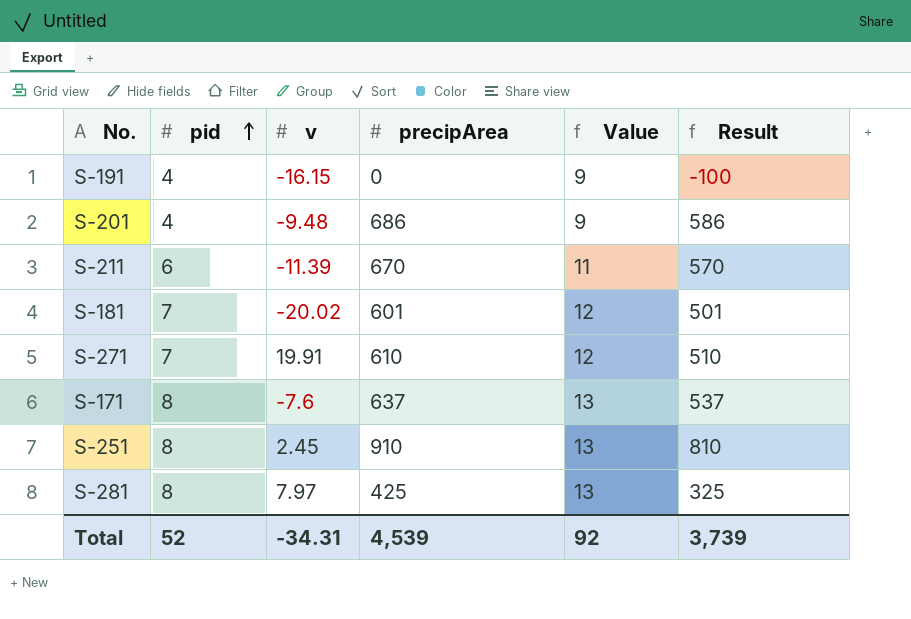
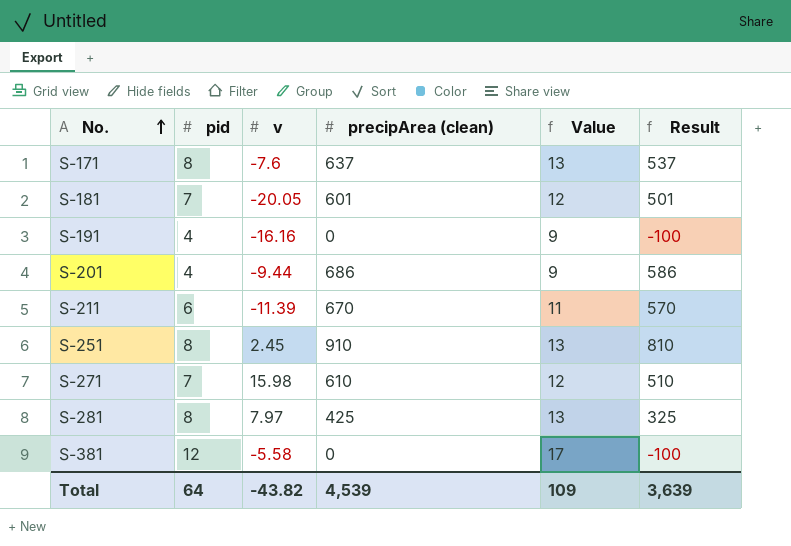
row order: pid ascending -> No. ascending
column name: precipArea -> precipArea (clean)
S-181 | v: -20.02 -> -20.05
S-191 | v: -16.15 -> -16.16
S-201 | v: -9.48 -> -9.44
S-271 | v: 19.91 -> 15.98
row S-381: none -> 12 | -5.58 | 0 | 17 | -100
Total | pid: 52 -> 64
Total | v: -34.31 -> -43.82
Total | Value: 92 -> 109
Total | Result: 3,739 -> 3,639

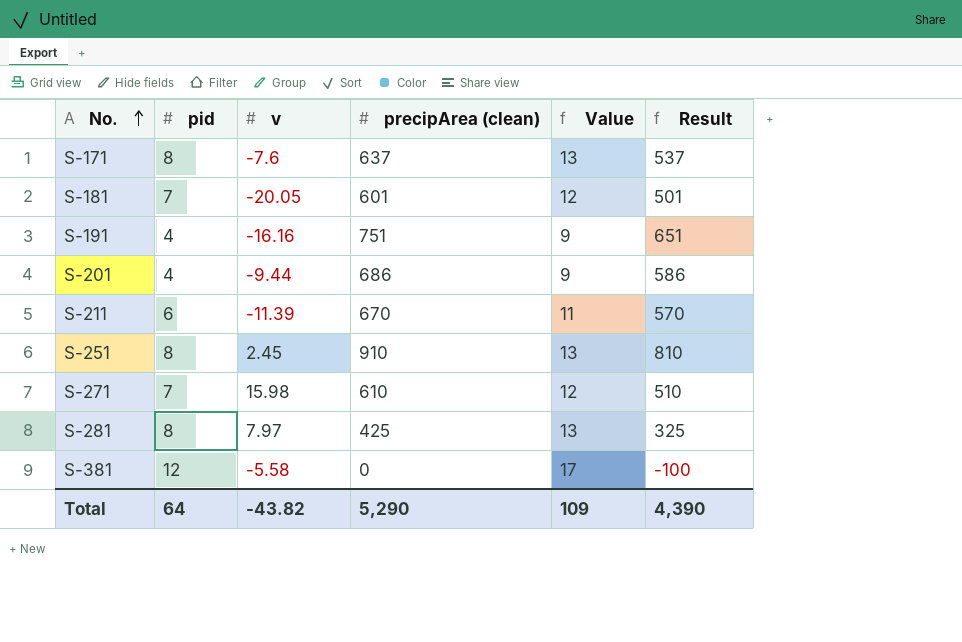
S-191 | precipArea (clean): 0 -> 751
S-191 | Result: -100 -> 651
Total | precipArea (clean): 4,539 -> 5,290
Total | Result: 3,639 -> 4,390

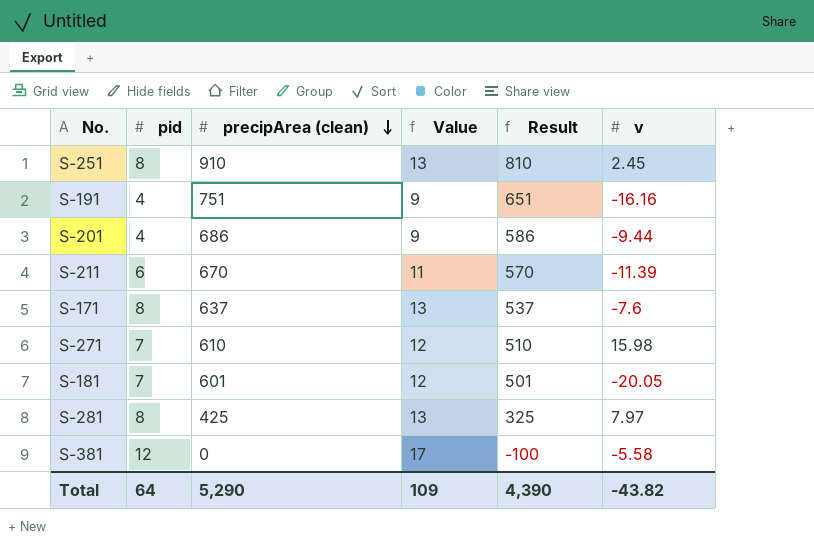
row order: No. ascending -> precipArea (clean) descending
column v | position: 3 -> 6

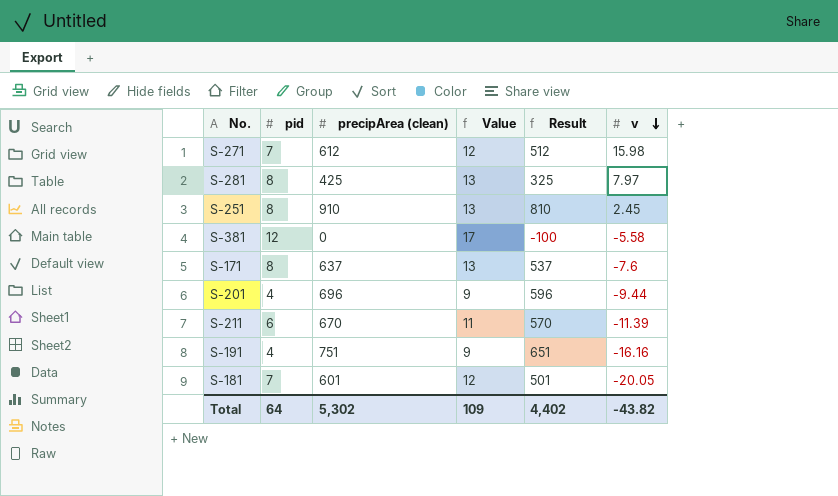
row order: precipArea (clean) descending -> v descending
S-271 | precipArea (clean): 610 -> 612
S-271 | Result: 510 -> 512
S-201 | precipArea (clean): 686 -> 696
S-201 | Result: 586 -> 596
Total | precipArea (clean): 5,290 -> 5,302
Total | Result: 4,390 -> 4,402

